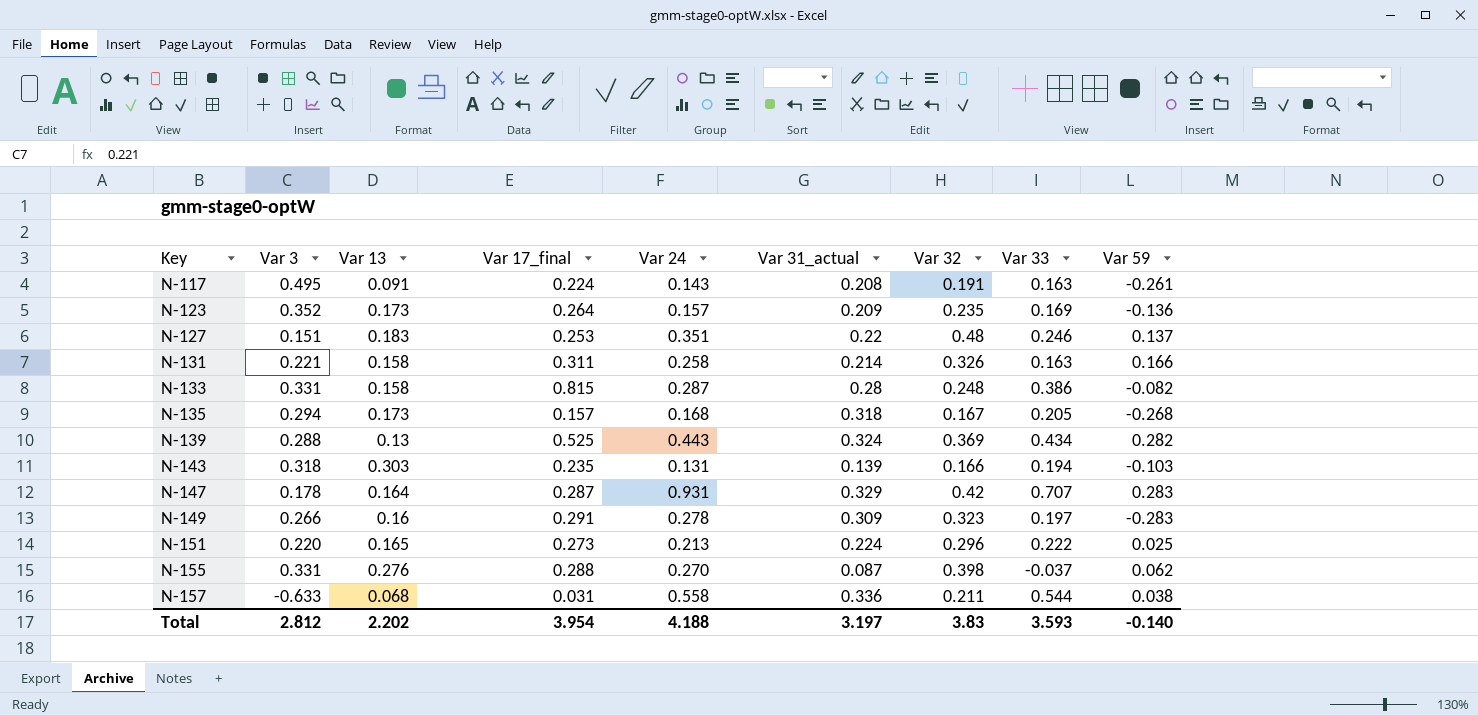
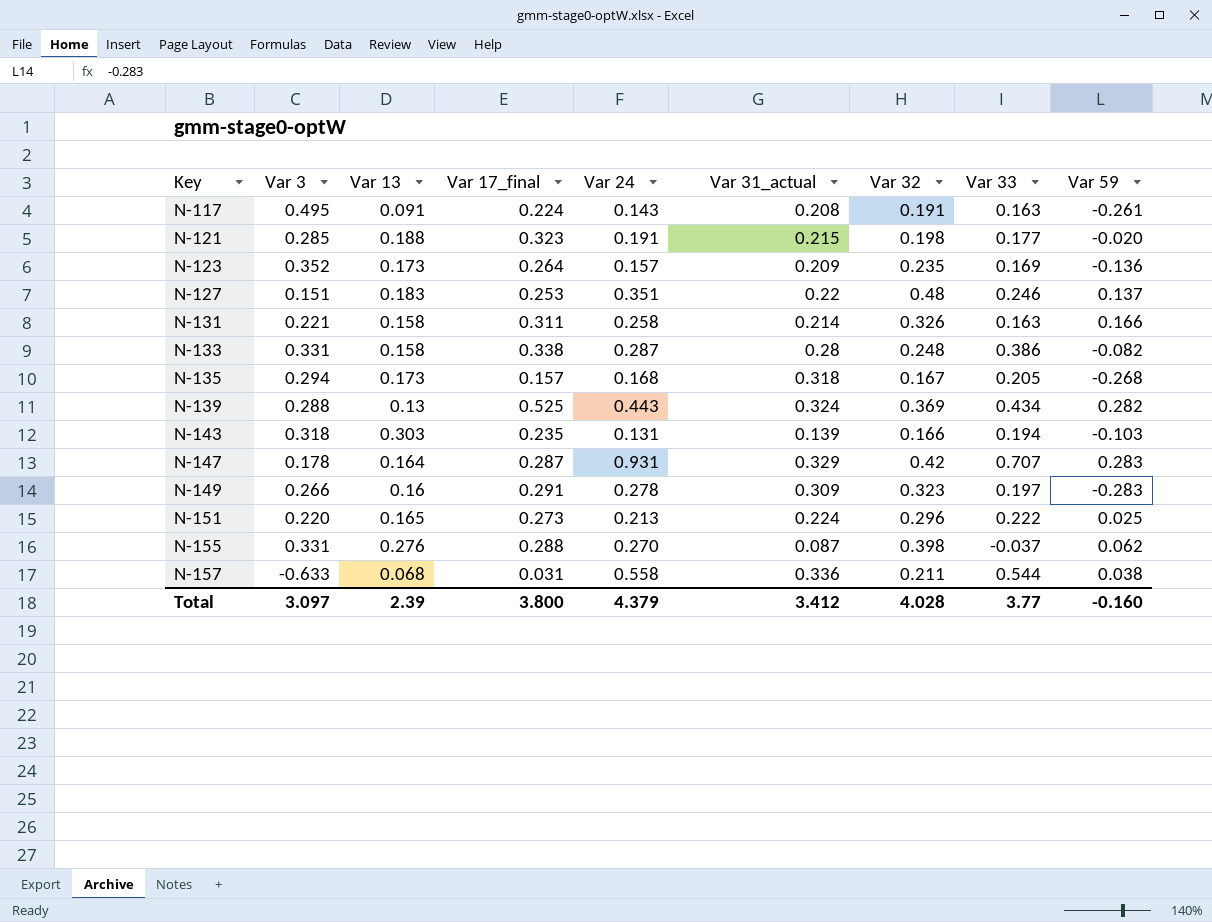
row N-121: none -> 0.285 | 0.188 | 0.323 | 0.191 | 0.215 | 0.198 | 0.177 | -0.020
N-133 | Var 17_final: 0.815 -> 0.338
Total | Var 3: 2.812 -> 3.097
Total | Var 13: 2.202 -> 2.39
Total | Var 17_final: 3.954 -> 3.800
Total | Var 24: 4.188 -> 4.379
Total | Var 31_actual: 3.197 -> 3.412
Total | Var 32: 3.83 -> 4.028
Total | Var 33: 3.593 -> 3.77
Total | Var 59: -0.140 -> -0.160

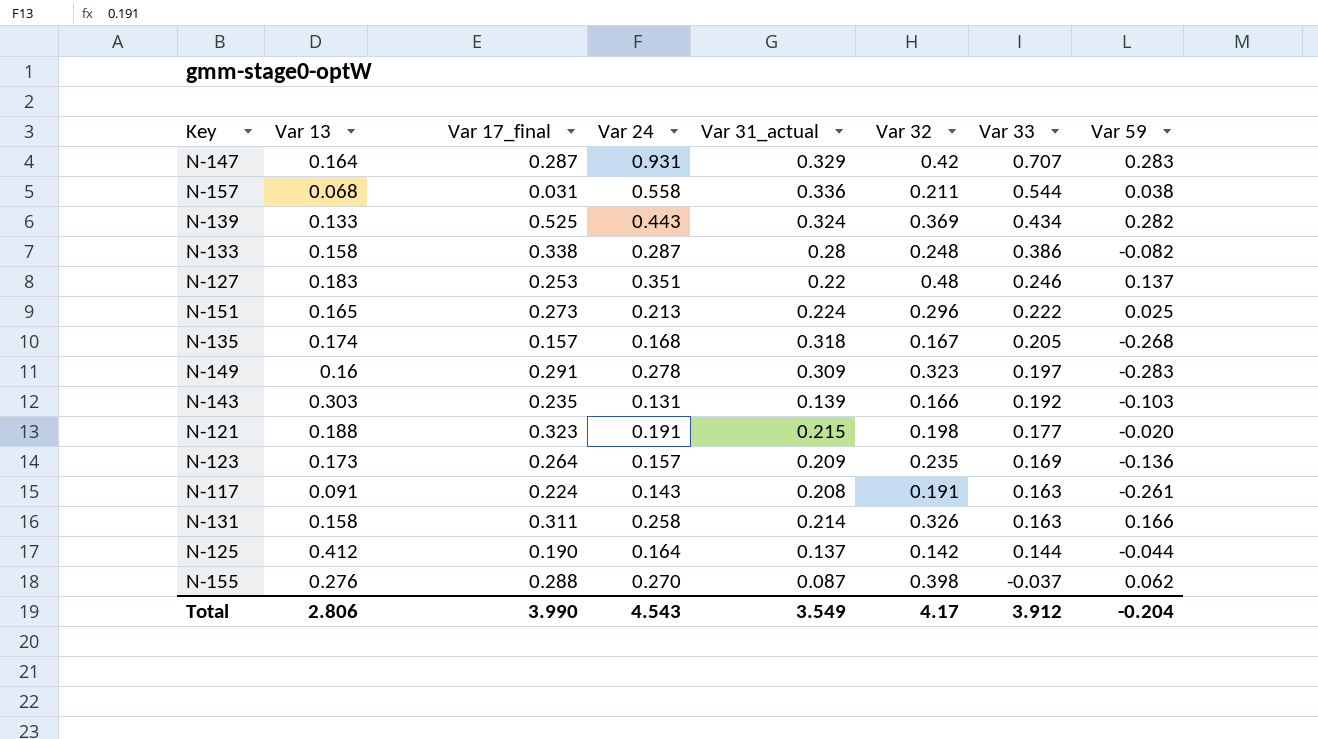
row order: Key ascending -> Var 33 descending
column Var 3 | position: 2 -> none
N-139 | Var 13: 0.13 -> 0.133
N-135 | Var 13: 0.173 -> 0.174
N-143 | Var 33: 0.194 -> 0.192
row N-125: none -> 0.412 | 0.190 | 0.164 | 0.137 | 0.142 | 0.144 | -0.044
Total | Var 13: 2.39 -> 2.806
Total | Var 17_final: 3.800 -> 3.990
Total | Var 24: 4.379 -> 4.543
Total | Var 31_actual: 3.412 -> 3.549
Total | Var 32: 4.028 -> 4.17
Total | Var 33: 3.77 -> 3.912
Total | Var 59: -0.160 -> -0.204

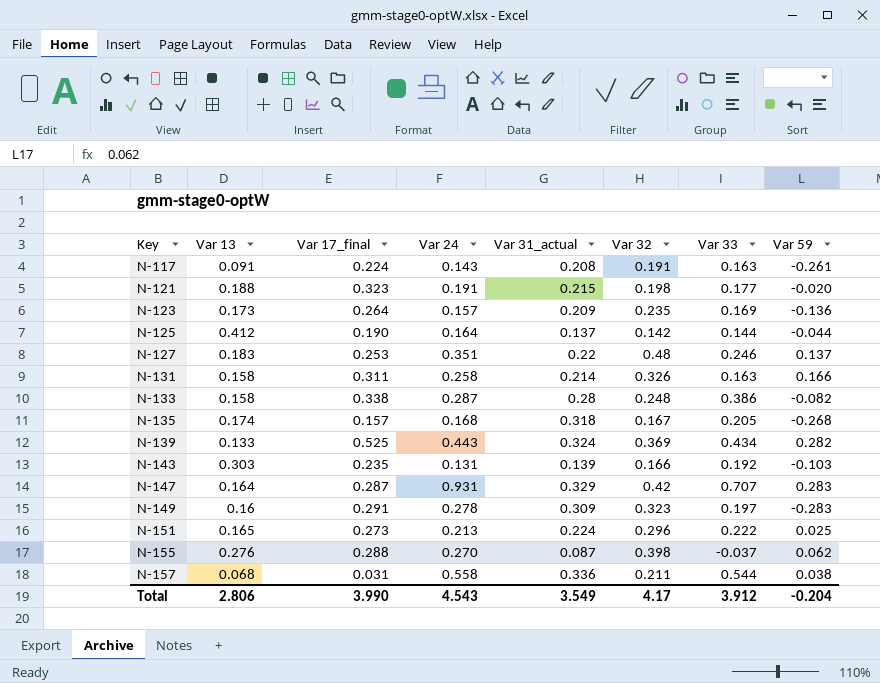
row order: Var 33 descending -> Key ascending

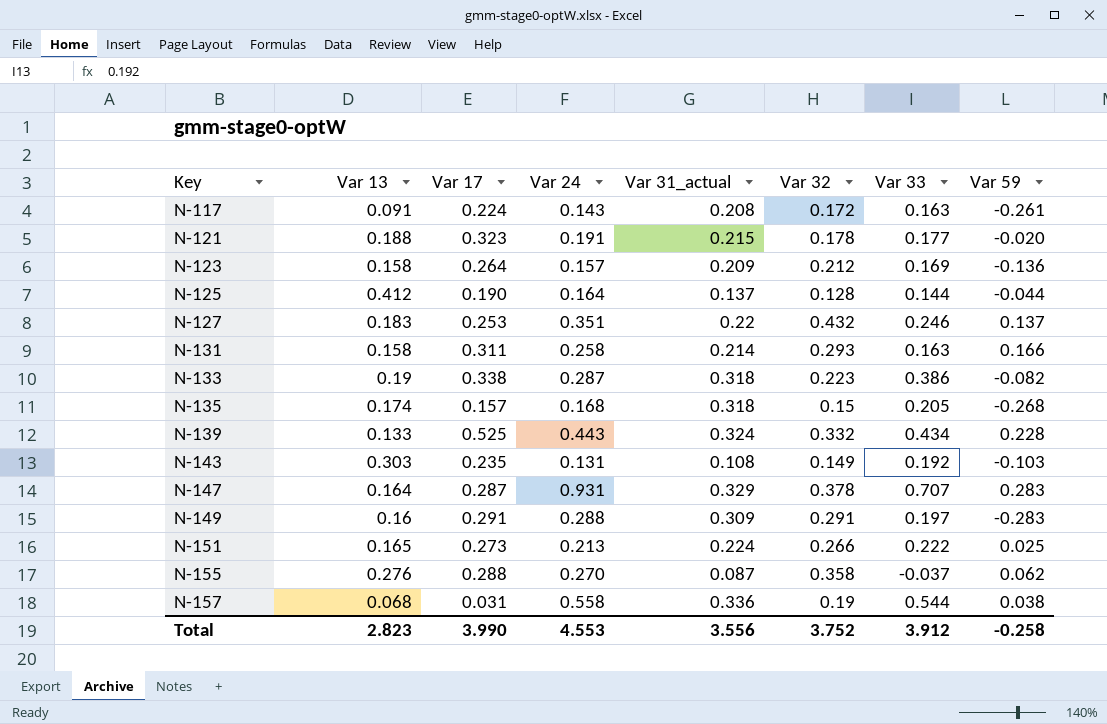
column name: Var 17_final -> Var 17
N-117 | Var 32: 0.191 -> 0.172
N-121 | Var 32: 0.198 -> 0.178
N-123 | Var 13: 0.173 -> 0.158
N-123 | Var 32: 0.235 -> 0.212
N-125 | Var 32: 0.142 -> 0.128
N-127 | Var 32: 0.48 -> 0.432
N-131 | Var 32: 0.326 -> 0.293
N-133 | Var 13: 0.158 -> 0.19
N-133 | Var 31_actual: 0.28 -> 0.318
N-133 | Var 32: 0.248 -> 0.223
N-135 | Var 32: 0.167 -> 0.15
N-139 | Var 32: 0.369 -> 0.332
N-139 | Var 59: 0.282 -> 0.228
N-143 | Var 31_actual: 0.139 -> 0.108
N-143 | Var 32: 0.166 -> 0.149
N-147 | Var 32: 0.42 -> 0.378
N-149 | Var 24: 0.278 -> 0.288
N-149 | Var 32: 0.323 -> 0.291
N-151 | Var 32: 0.296 -> 0.266
N-155 | Var 32: 0.398 -> 0.358
N-157 | Var 32: 0.211 -> 0.19
Total | Var 13: 2.806 -> 2.823
Total | Var 24: 4.543 -> 4.553
Total | Var 31_actual: 3.549 -> 3.556
Total | Var 32: 4.17 -> 3.752
Total | Var 59: -0.204 -> -0.258

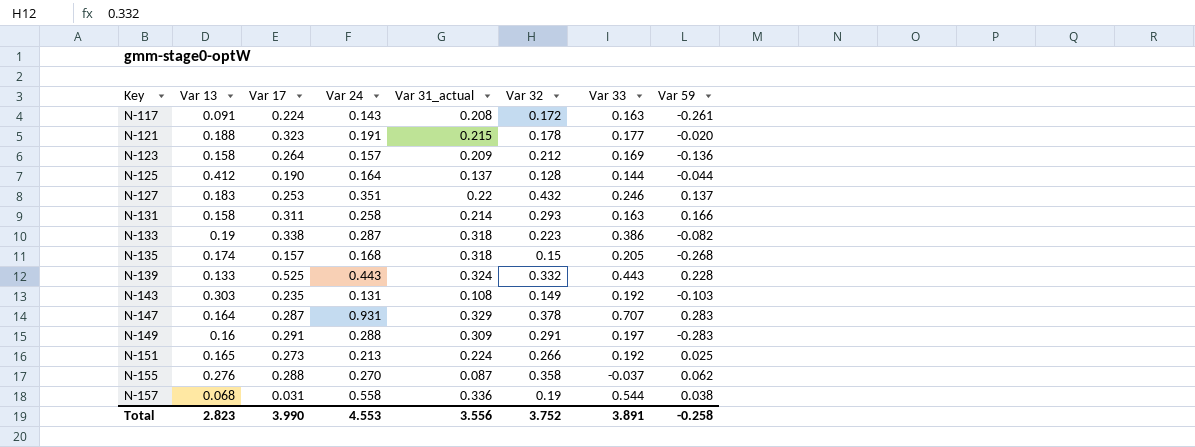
N-139 | Var 33: 0.434 -> 0.443
N-151 | Var 33: 0.222 -> 0.192
Total | Var 33: 3.912 -> 3.891

